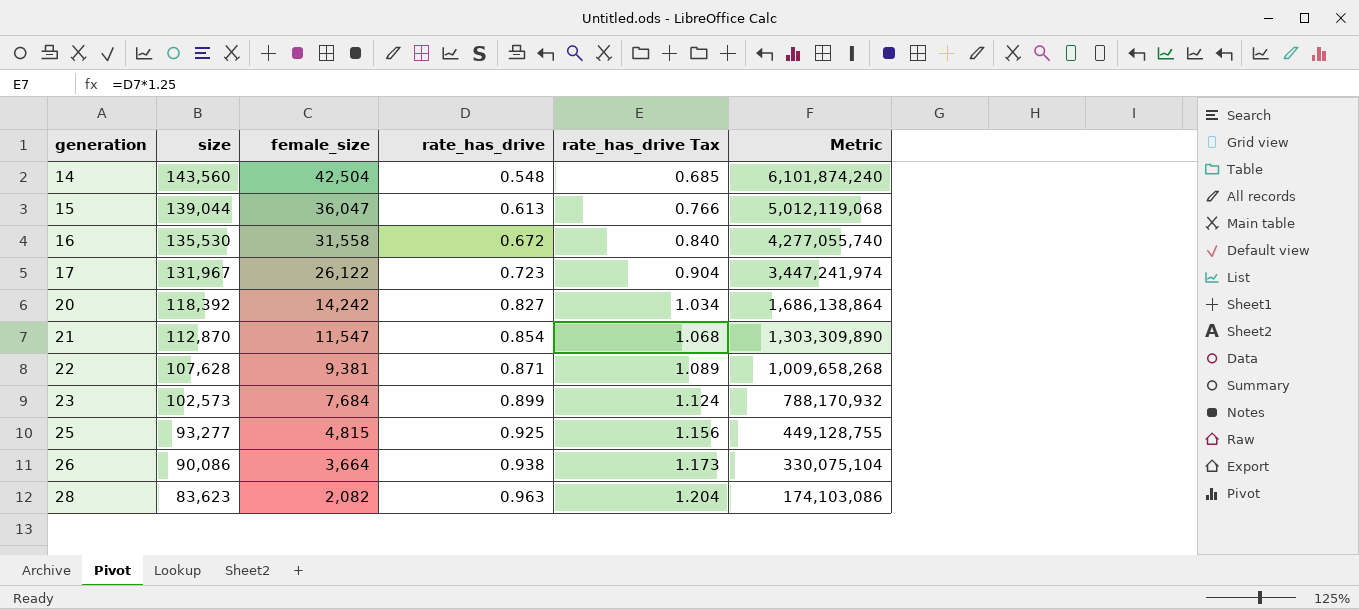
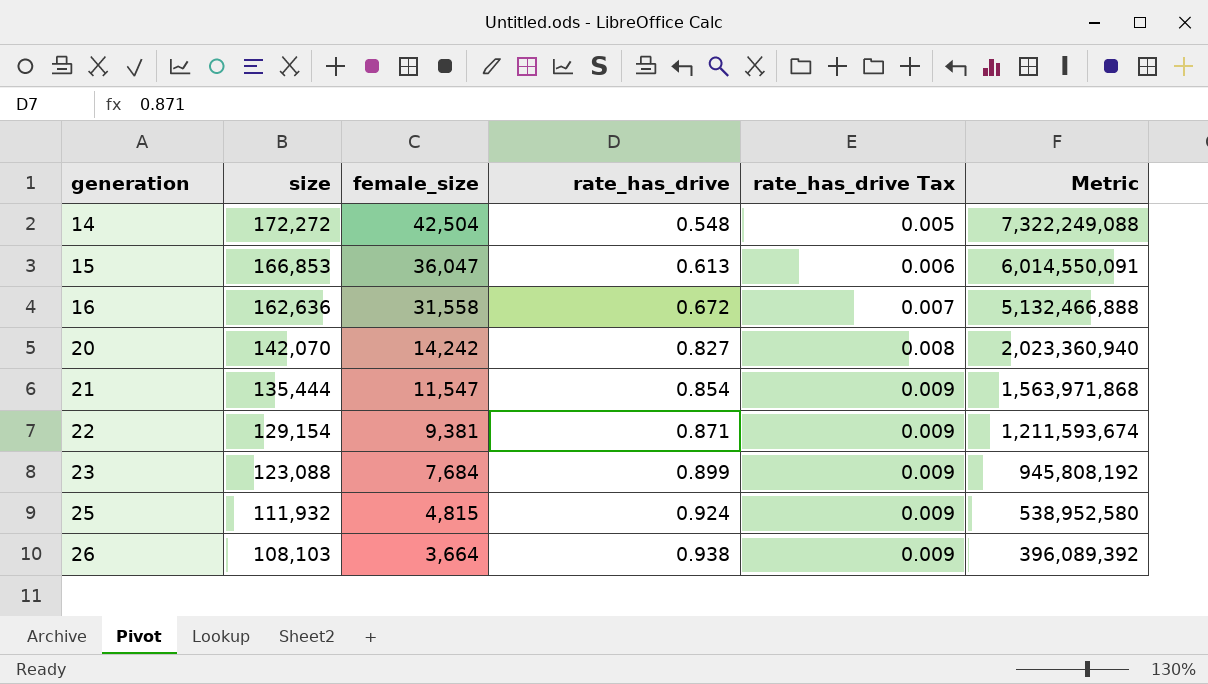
column rate_has_drive Tax | formula: [rate_has_drive] * 1.25 -> [rate_has_drive] * 0.01
row 17: 131,967 | 26,122 | 0.723 | 0.904 | 3,447,241,974 -> none
row 28: 83,623 | 2,082 | 0.963 | 1.204 | 174,103,086 -> none
14 | size: 143,560 -> 172,272
14 | Metric: 6,101,874,240 -> 7,322,249,088
15 | size: 139,044 -> 166,853
15 | Metric: 5,012,119,068 -> 6,014,550,091
16 | size: 135,530 -> 162,636
16 | Metric: 4,277,055,740 -> 5,132,466,888
20 | size: 118,392 -> 142,070
20 | Metric: 1,686,138,864 -> 2,023,360,940
21 | size: 112,870 -> 135,444
21 | Metric: 1,303,309,890 -> 1,563,971,868
22 | size: 107,628 -> 129,154
22 | Metric: 1,009,658,268 -> 1,211,593,674
23 | size: 102,573 -> 123,088
23 | Metric: 788,170,932 -> 945,808,192
25 | size: 93,277 -> 111,932
25 | rate_has_drive: 0.925 -> 0.924
25 | Metric: 449,128,755 -> 538,952,580
26 | size: 90,086 -> 108,103
26 | Metric: 330,075,104 -> 396,089,392

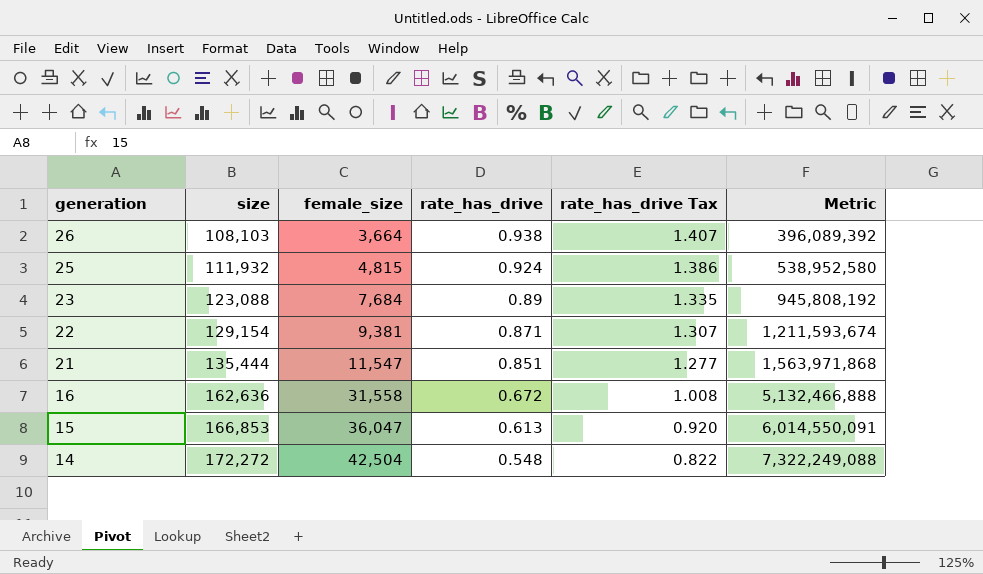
row order: generation ascending -> generation descending
column rate_has_drive Tax | formula: [rate_has_drive] * 0.01 -> [rate_has_drive] * 1.5
row 20: 142,070 | 14,242 | 0.827 | 0.008 | 2,023,360,940 -> none
23 | rate_has_drive: 0.899 -> 0.89
21 | rate_has_drive: 0.854 -> 0.851

